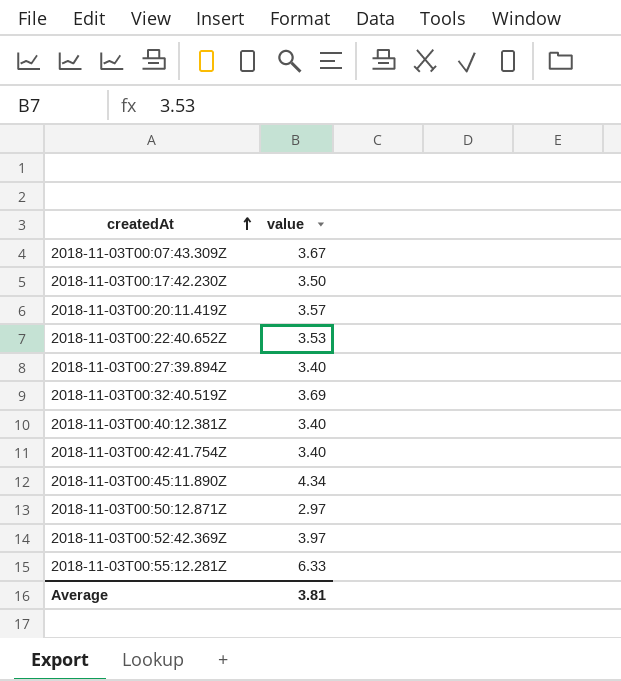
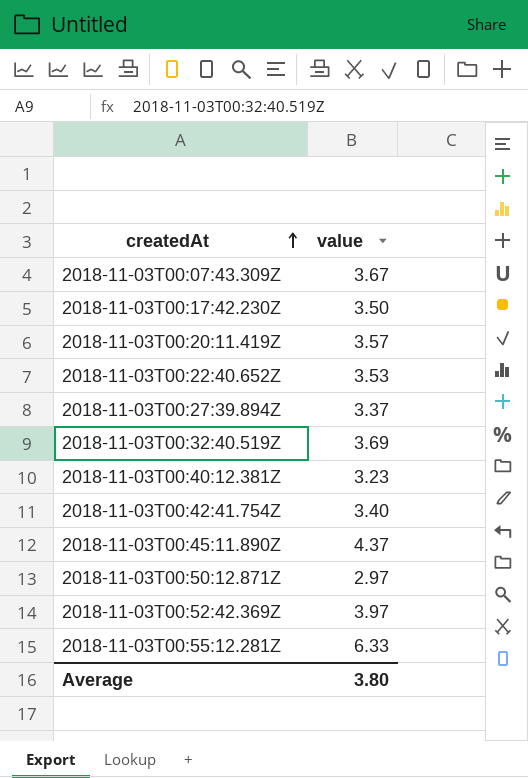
2018-11-03T00:27:39.894Z | value: 3.40 -> 3.37
2018-11-03T00:40:12.381Z | value: 3.40 -> 3.23
2018-11-03T00:45:11.890Z | value: 4.34 -> 4.37
Average | value: 3.81 -> 3.80

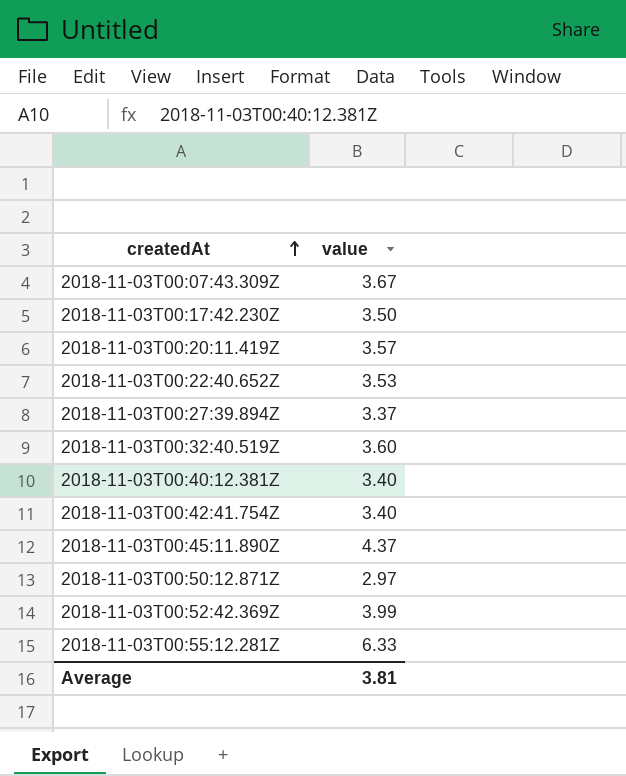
2018-11-03T00:32:40.519Z | value: 3.69 -> 3.60
2018-11-03T00:40:12.381Z | value: 3.23 -> 3.40
2018-11-03T00:52:42.369Z | value: 3.97 -> 3.99
Average | value: 3.80 -> 3.81

